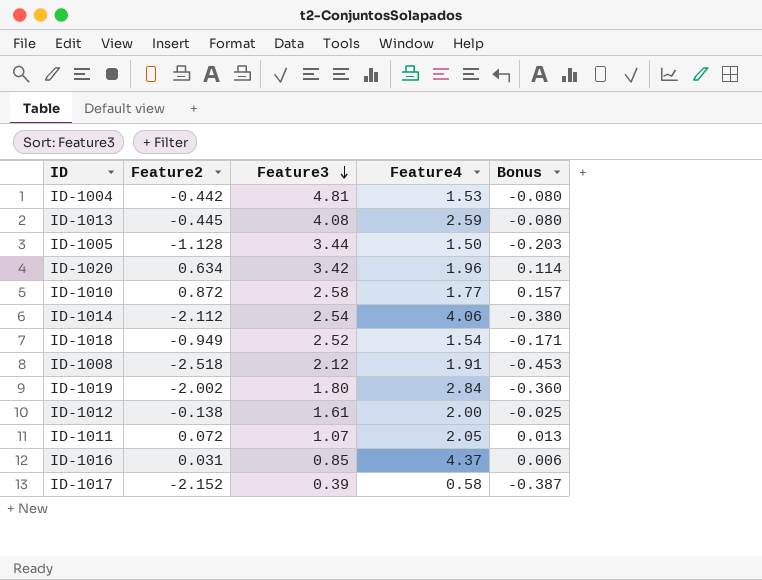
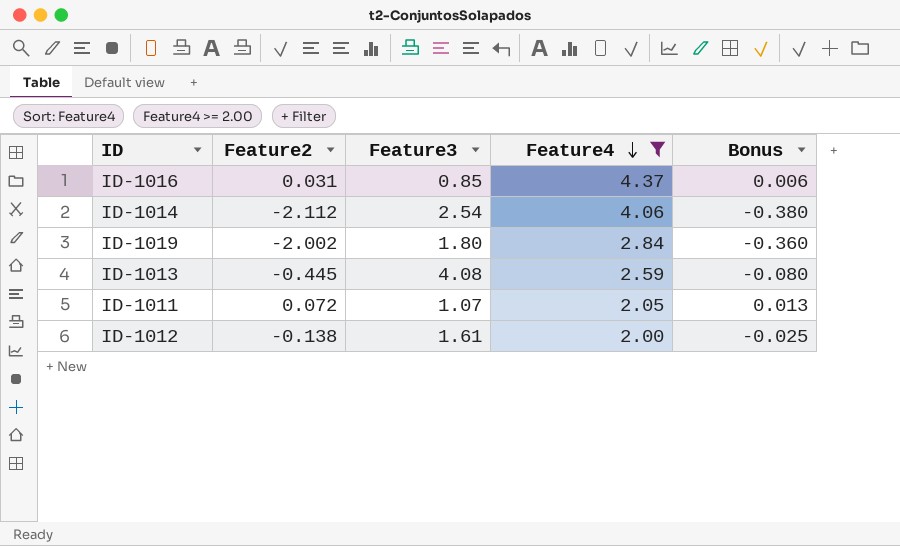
filter: none -> Feature4 >= 2.00
row order: Feature3 descending -> Feature4 descending

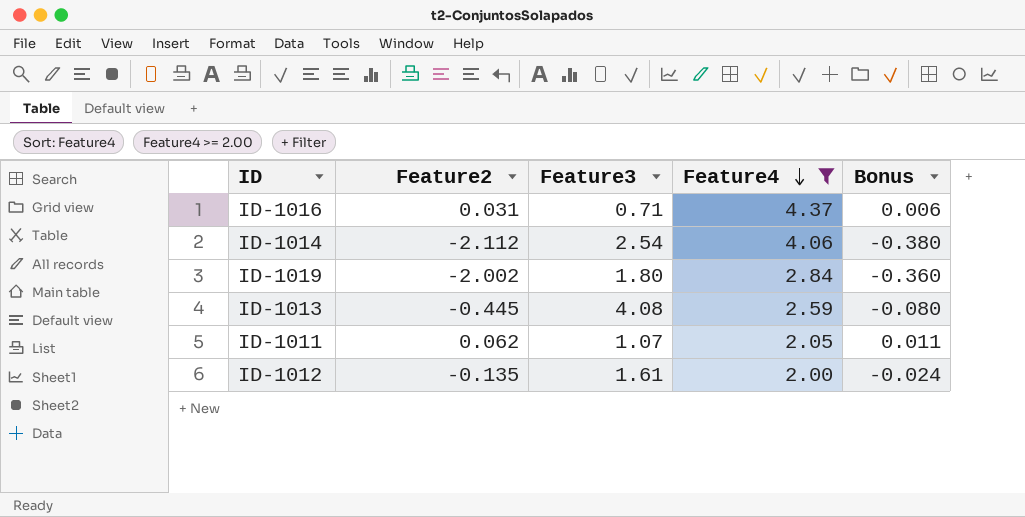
ID-1016 | Feature3: 0.85 -> 0.71
ID-1011 | Feature2: 0.072 -> 0.062
ID-1011 | Bonus: 0.013 -> 0.011
ID-1012 | Feature2: -0.138 -> -0.135
ID-1012 | Bonus: -0.025 -> -0.024

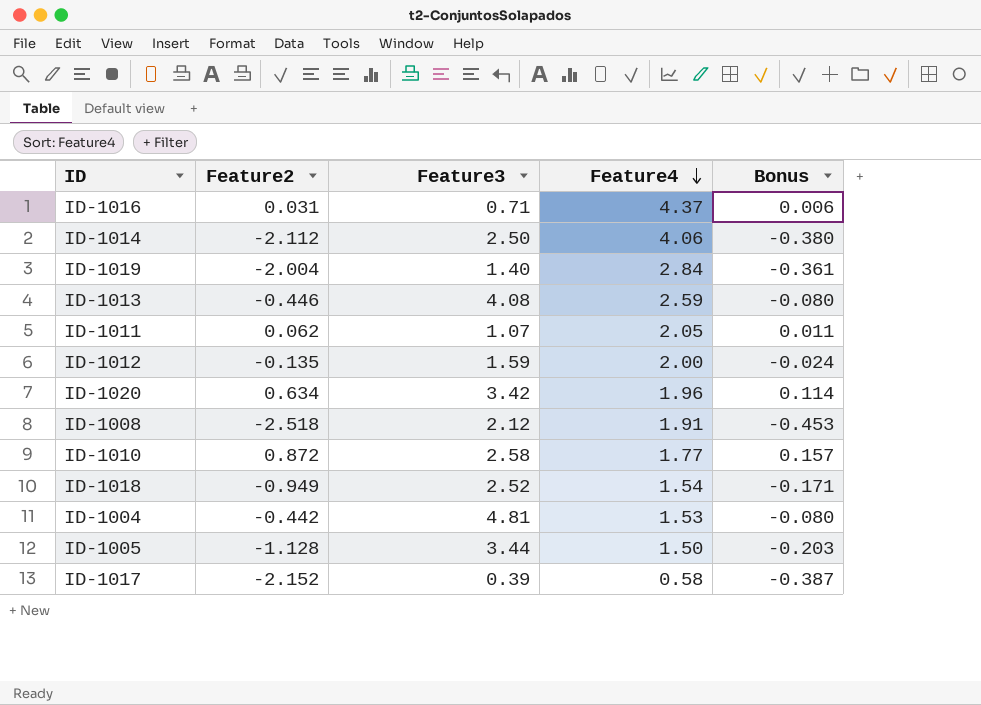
filter: Feature4 >= 2.00 -> none
ID-1014 | Feature3: 2.54 -> 2.50
ID-1019 | Feature2: -2.002 -> -2.004
ID-1019 | Feature3: 1.80 -> 1.40
ID-1019 | Bonus: -0.360 -> -0.361
ID-1013 | Feature2: -0.445 -> -0.446
ID-1012 | Feature3: 1.61 -> 1.59

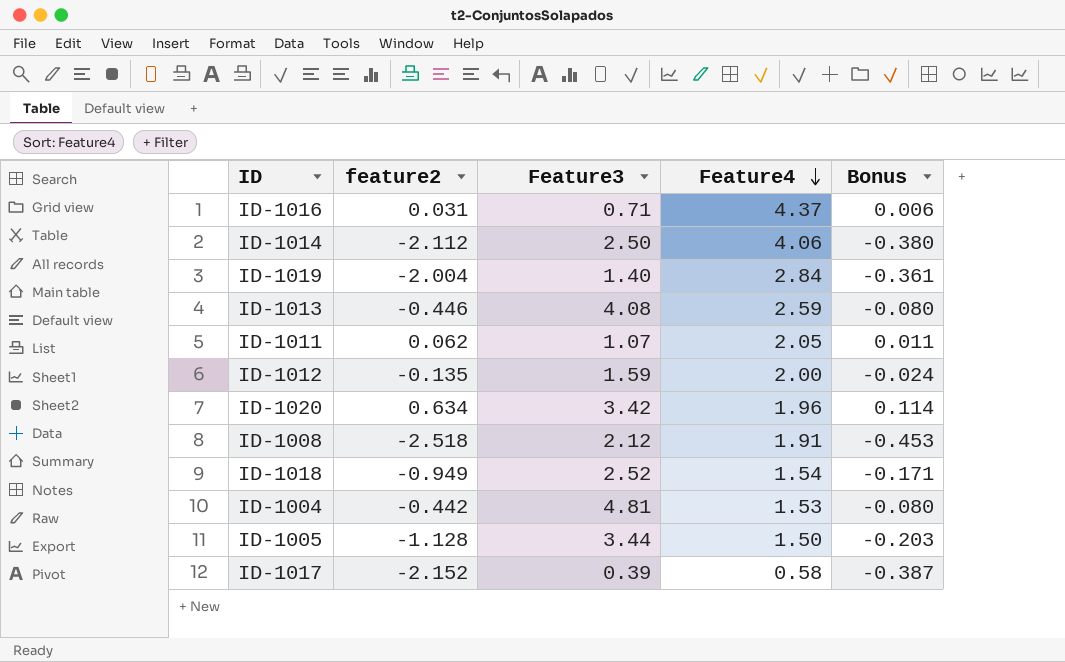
column name: Feature2 -> feature2
row ID-1010: 0.872 | 2.58 | 1.77 | 0.157 -> none

